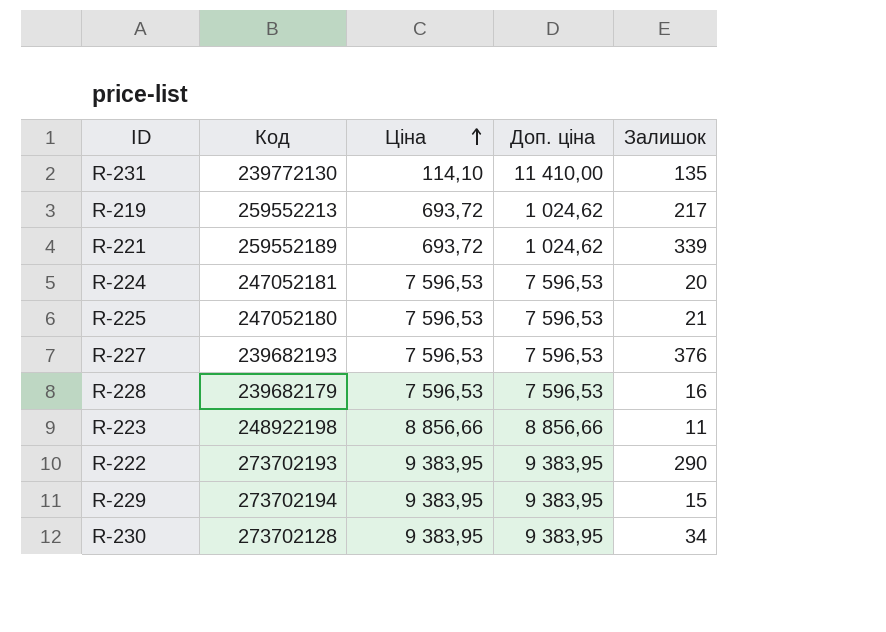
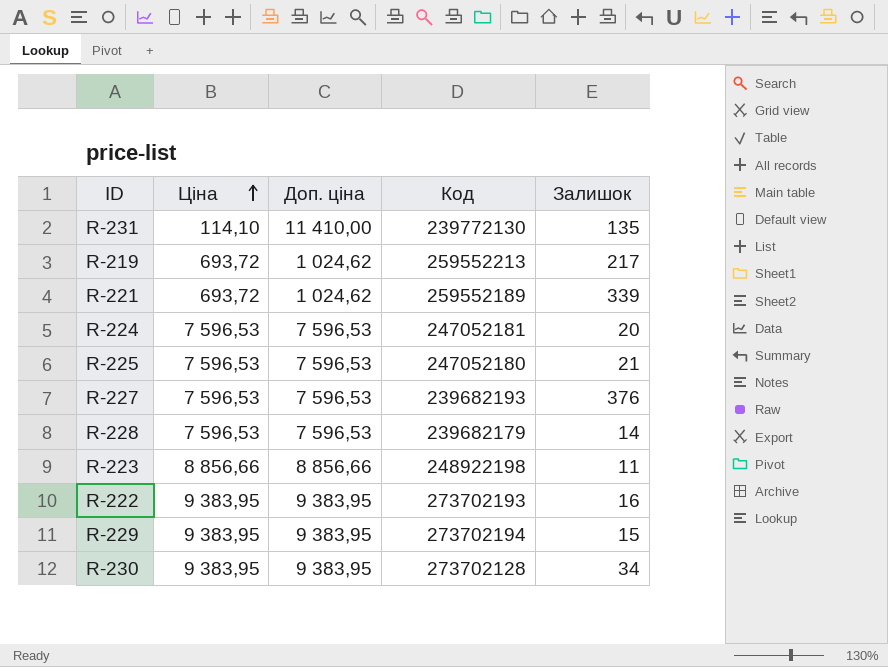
column Код | position: 2 -> 4
R-228 | Залишок: 16 -> 14
R-222 | Залишок: 290 -> 16

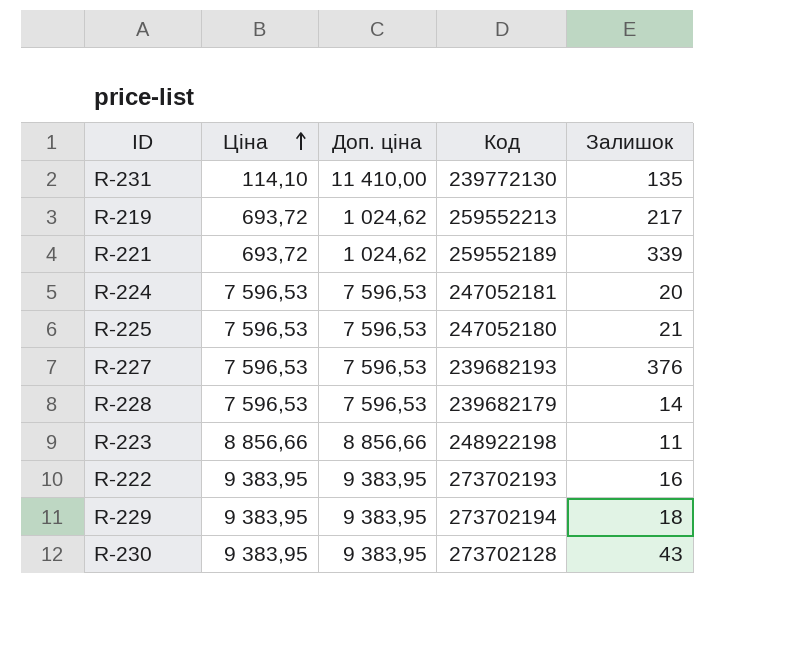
R-229 | Залишок: 15 -> 18
R-230 | Залишок: 34 -> 43

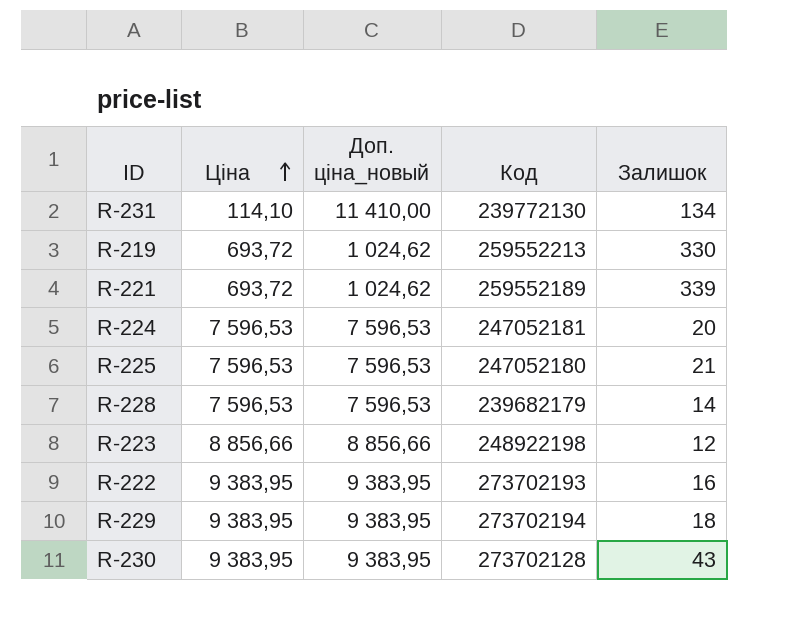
column name: Доп. ціна -> Доп. ціна_новый
row R-227: 7 596,53 | 7 596,53 | 239682193 | 376 -> none
R-231 | Залишок: 135 -> 134
R-219 | Залишок: 217 -> 330
R-223 | Залишок: 11 -> 12

